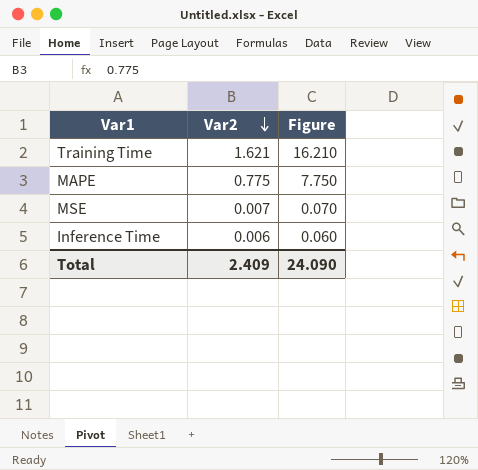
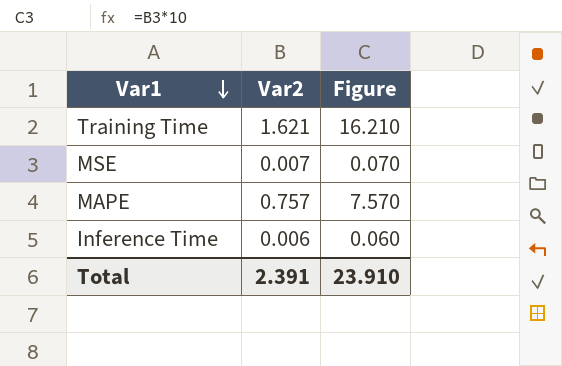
row order: Var2 descending -> Var1 descending
MAPE | Var2: 0.775 -> 0.757
MAPE | Figure: 7.750 -> 7.570
Total | Var2: 2.409 -> 2.391
Total | Figure: 24.090 -> 23.910

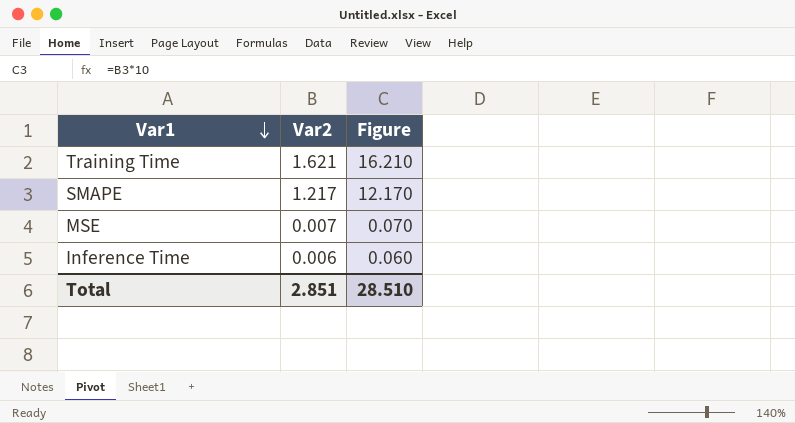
row MAPE: 0.757 | 7.570 -> none
row SMAPE: none -> 1.217 | 12.170
Total | Var2: 2.391 -> 2.851
Total | Figure: 23.910 -> 28.510

